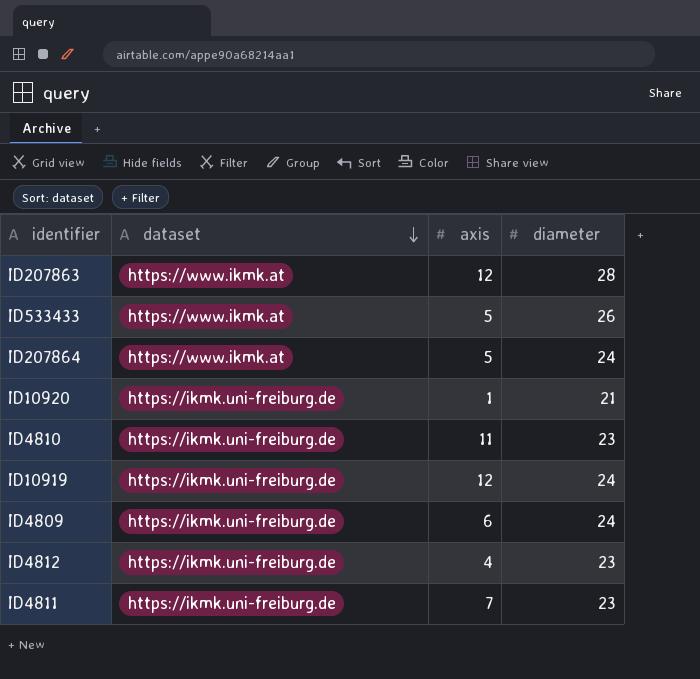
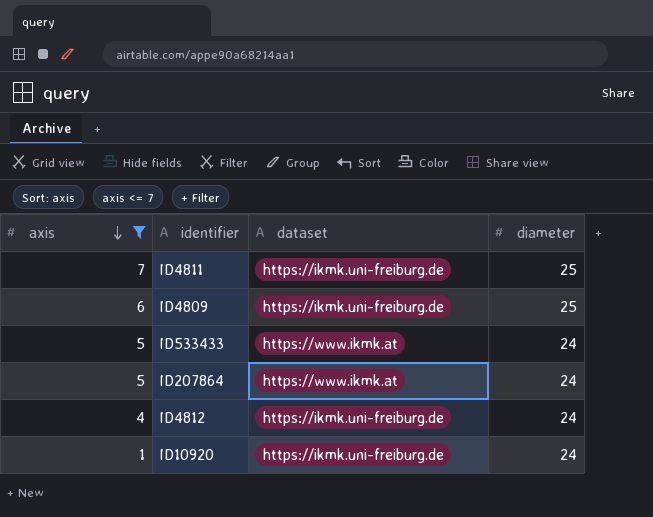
filter: none -> axis <= 7
row order: dataset descending -> axis descending
column axis | position: 3 -> 1
ID4811 | diameter: 23 -> 25
ID4809 | diameter: 24 -> 25
ID533433 | diameter: 26 -> 24
ID4812 | diameter: 23 -> 24
ID10920 | diameter: 21 -> 24

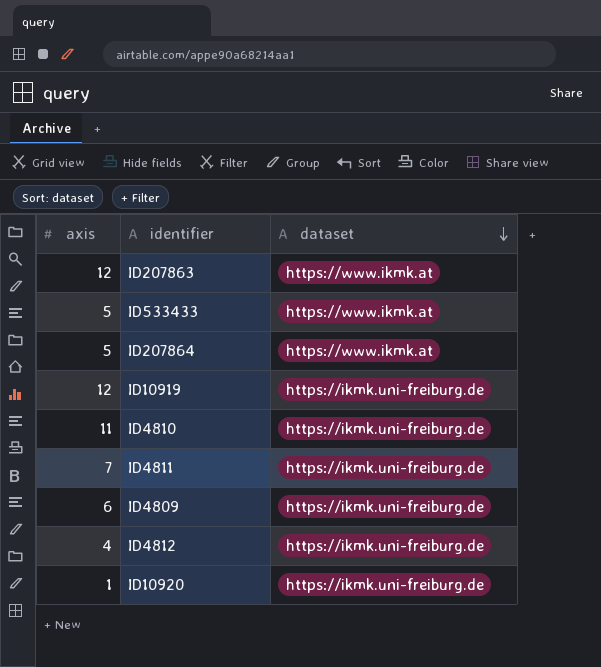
filter: axis <= 7 -> none
row order: axis descending -> dataset descending
column diameter | position: 4 -> none

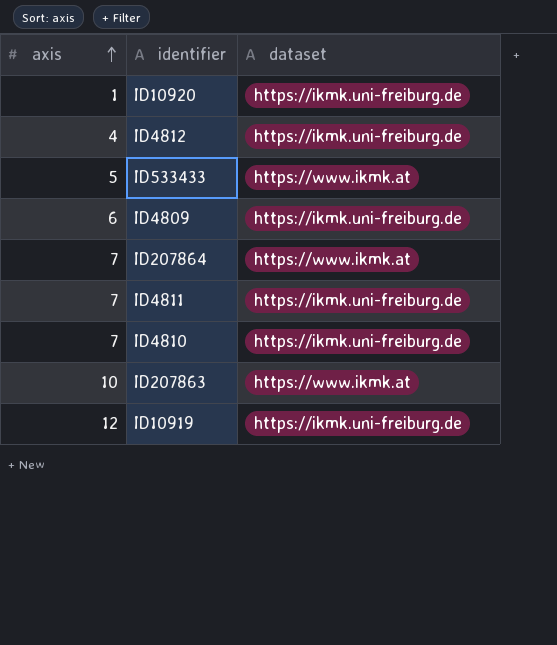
row order: dataset descending -> axis ascending
ID207864 | axis: 5 -> 7
ID4810 | axis: 11 -> 7
ID207863 | axis: 12 -> 10

